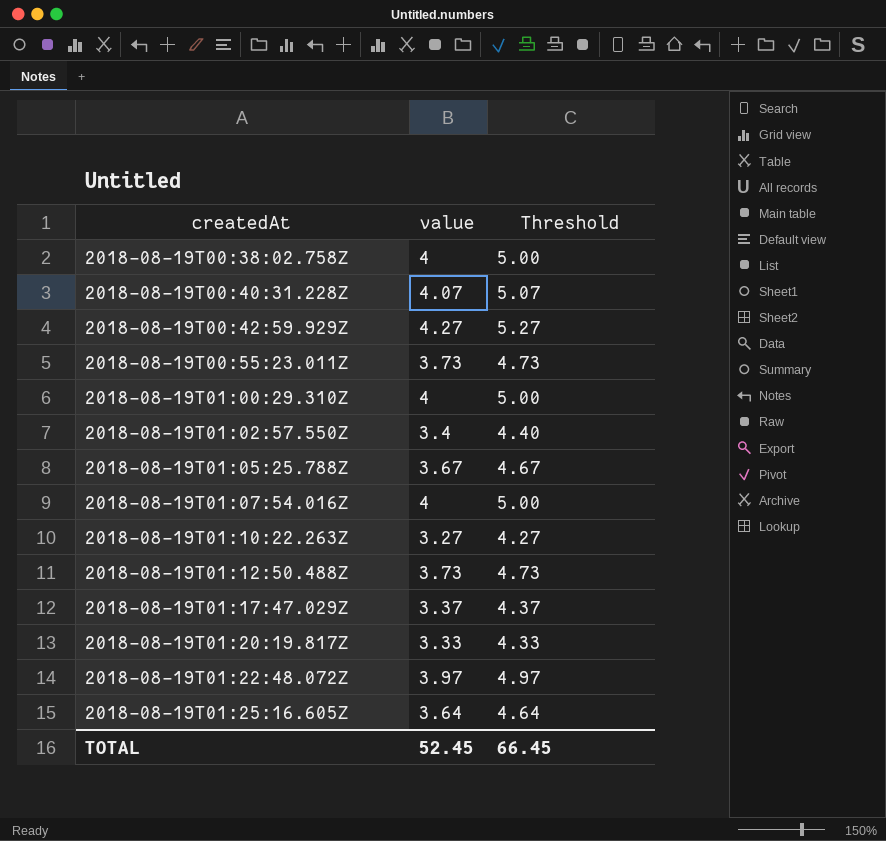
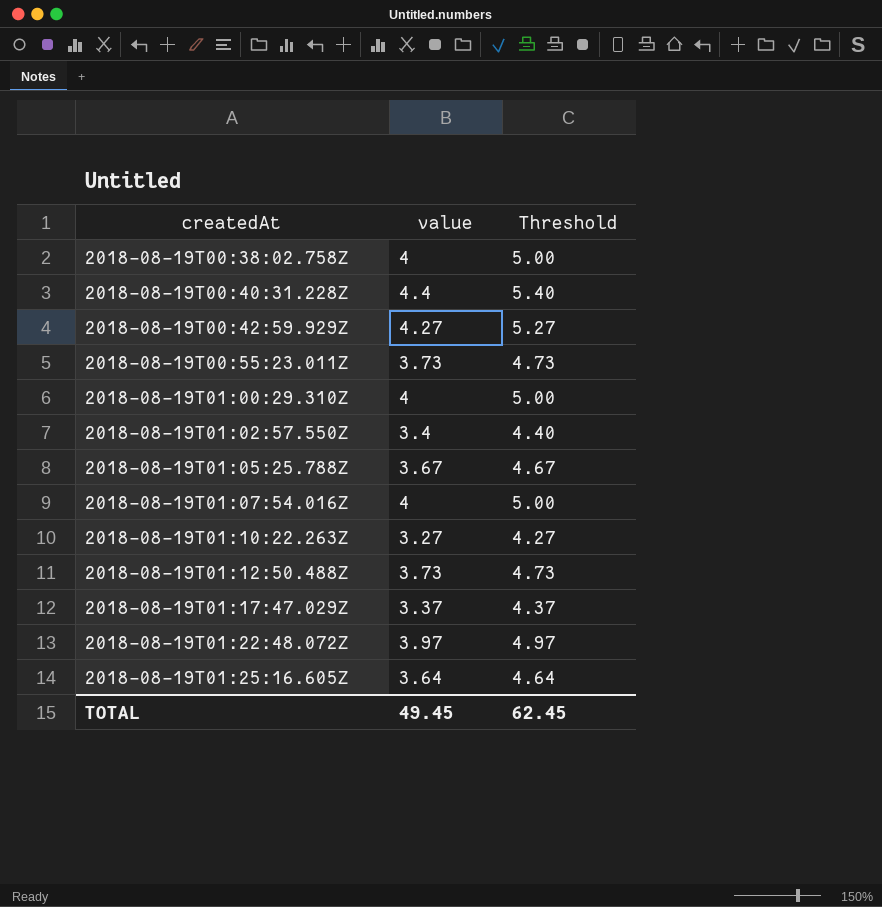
row 2018-08-19T01:20:19.817Z: 3.33 | 4.33 -> none
2018-08-19T00:40:31.228Z | value: 4.07 -> 4.4
2018-08-19T00:40:31.228Z | Threshold: 5.07 -> 5.40
TOTAL | value: 52.45 -> 49.45
TOTAL | Threshold: 66.45 -> 62.45

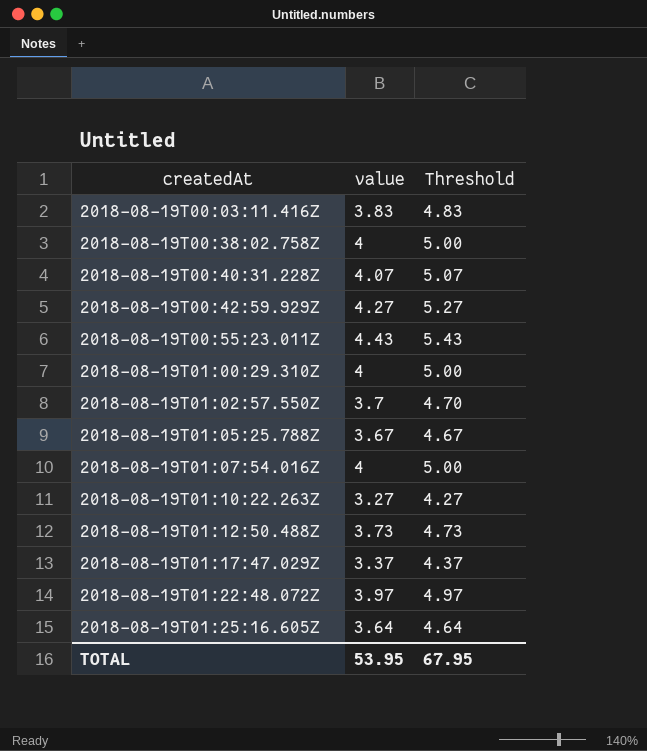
row 2018-08-19T00:03:11.416Z: none -> 3.83 | 4.83
2018-08-19T00:40:31.228Z | value: 4.4 -> 4.07
2018-08-19T00:40:31.228Z | Threshold: 5.40 -> 5.07
2018-08-19T00:55:23.011Z | value: 3.73 -> 4.43
2018-08-19T00:55:23.011Z | Threshold: 4.73 -> 5.43
2018-08-19T01:02:57.550Z | value: 3.4 -> 3.7
2018-08-19T01:02:57.550Z | Threshold: 4.40 -> 4.70
TOTAL | value: 49.45 -> 53.95
TOTAL | Threshold: 62.45 -> 67.95

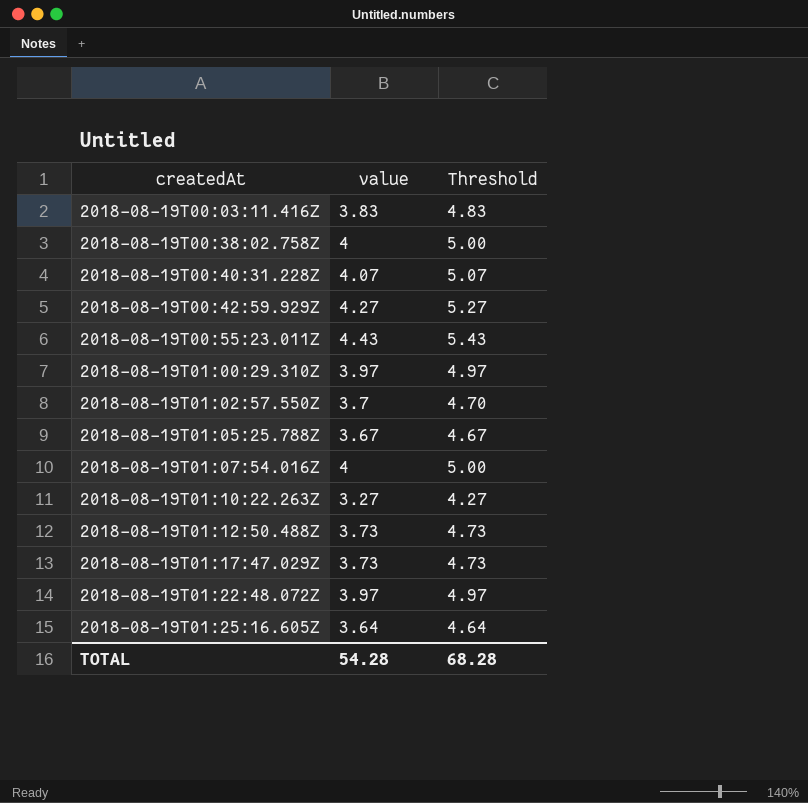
2018-08-19T01:00:29.310Z | value: 4 -> 3.97
2018-08-19T01:00:29.310Z | Threshold: 5.00 -> 4.97
2018-08-19T01:17:47.029Z | value: 3.37 -> 3.73
2018-08-19T01:17:47.029Z | Threshold: 4.37 -> 4.73
TOTAL | value: 53.95 -> 54.28
TOTAL | Threshold: 67.95 -> 68.28

